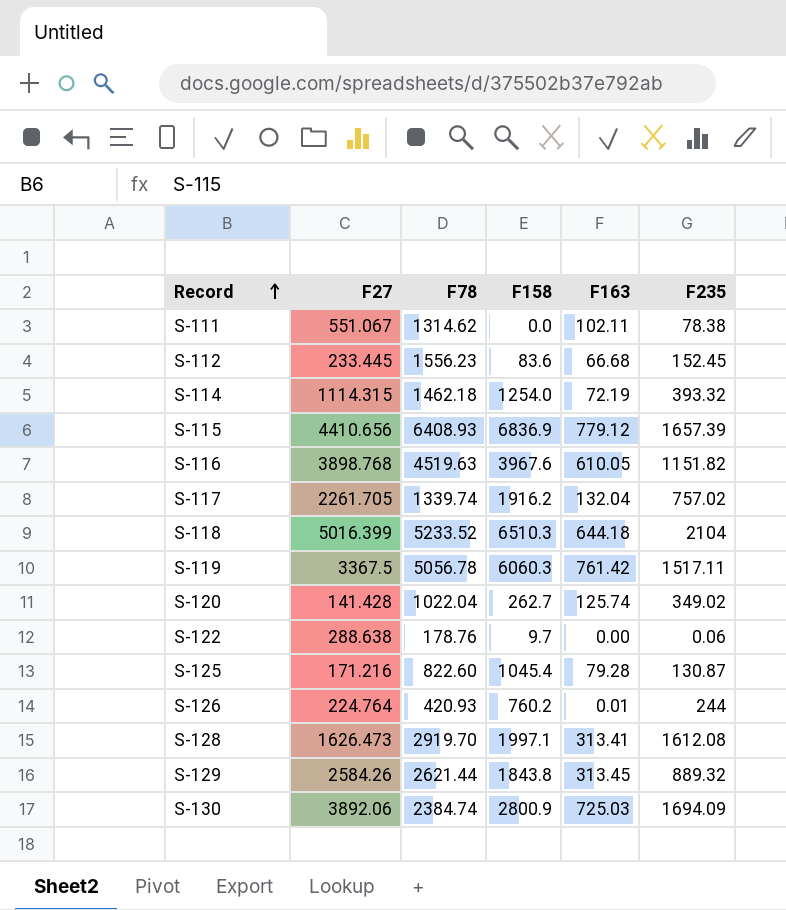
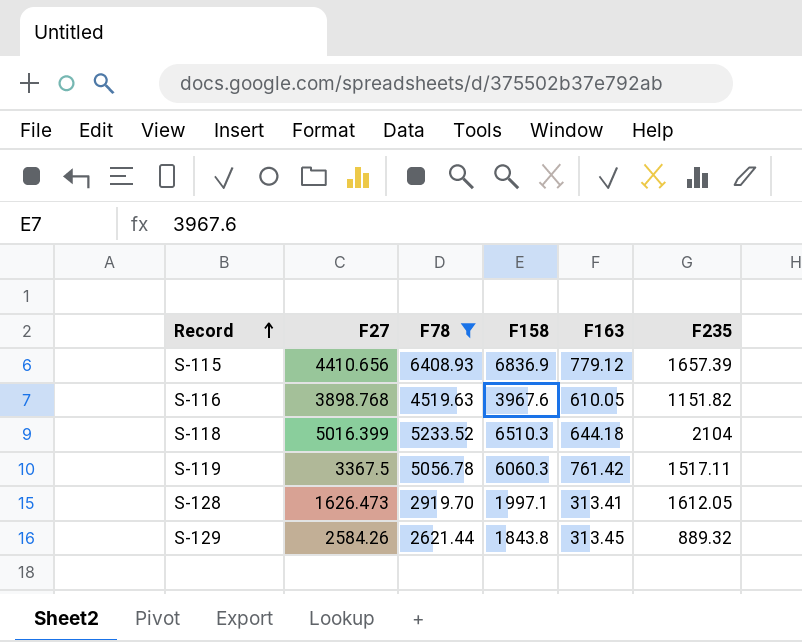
filter: none -> F78 >= 2621.44
S-128 | F235: 1612.08 -> 1612.05

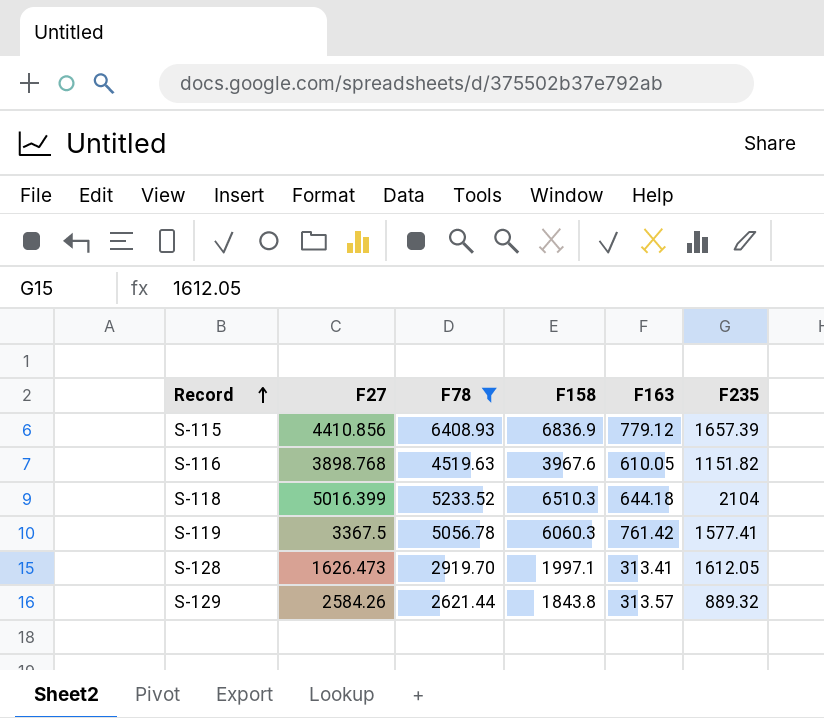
S-115 | F27: 4410.656 -> 4410.856
S-119 | F235: 1517.11 -> 1577.41
S-129 | F163: 313.45 -> 313.57

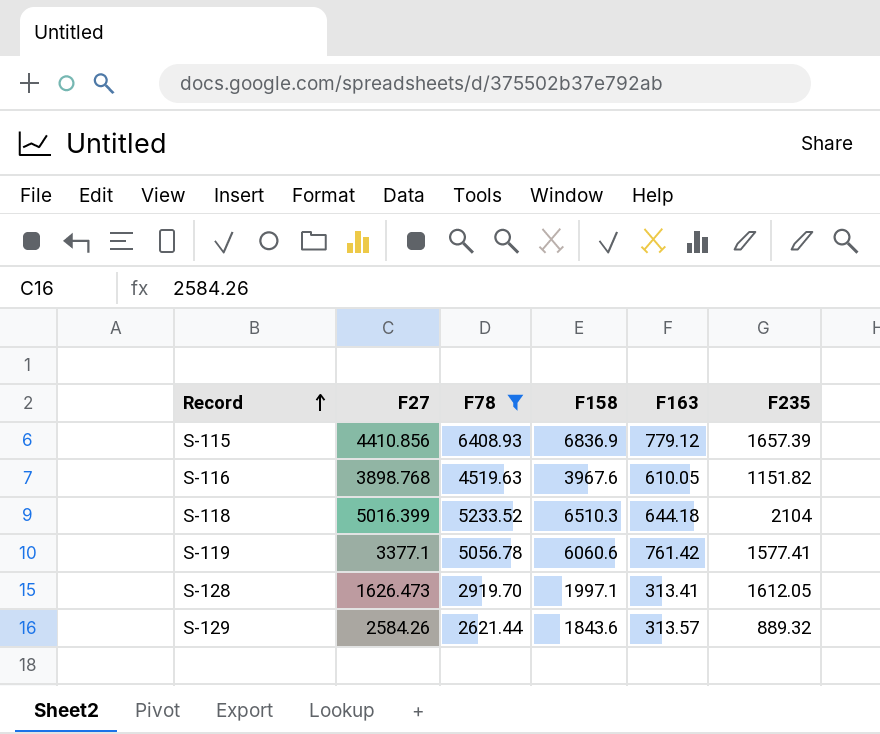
S-119 | F27: 3367.5 -> 3377.1
S-119 | F158: 6060.3 -> 6060.6
S-129 | F158: 1843.8 -> 1843.6

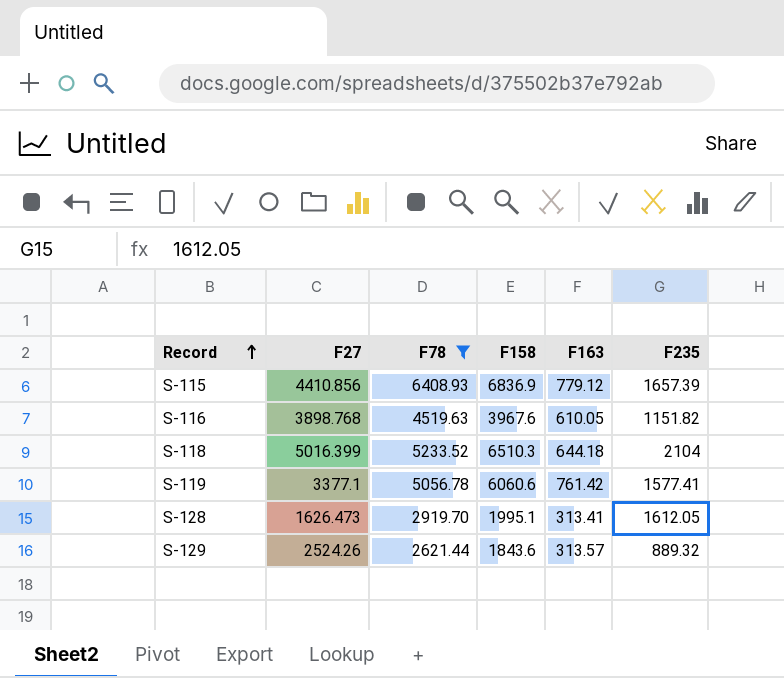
S-128 | F158: 1997.1 -> 1995.1
S-129 | F27: 2584.26 -> 2524.26

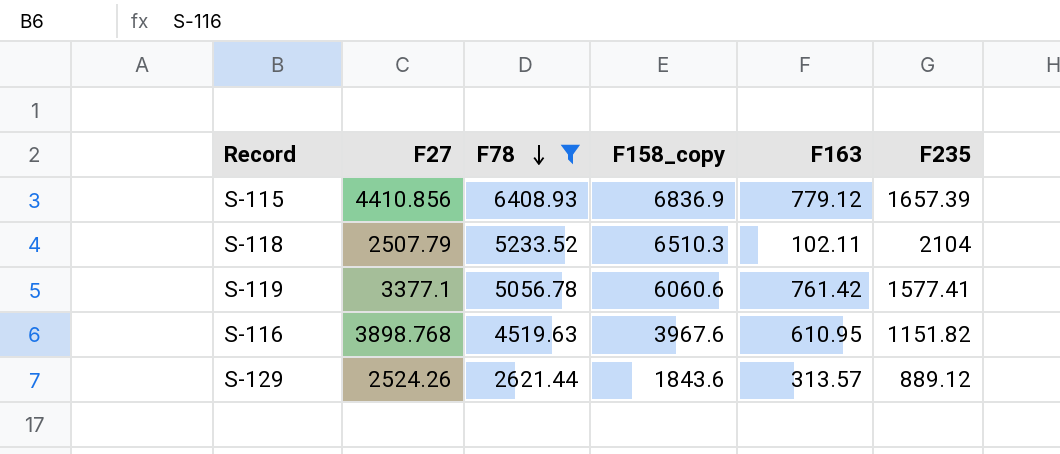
row order: Record ascending -> F78 descending
column name: F158 -> F158_copy
row S-128: 1626.473 | 2919.70 | 1995.1 | 313.41 | 1612.05 -> none
S-118 | F27: 5016.399 -> 2507.79
S-118 | F163: 644.18 -> 102.11
S-116 | F163: 610.05 -> 610.95
S-129 | F235: 889.32 -> 889.12

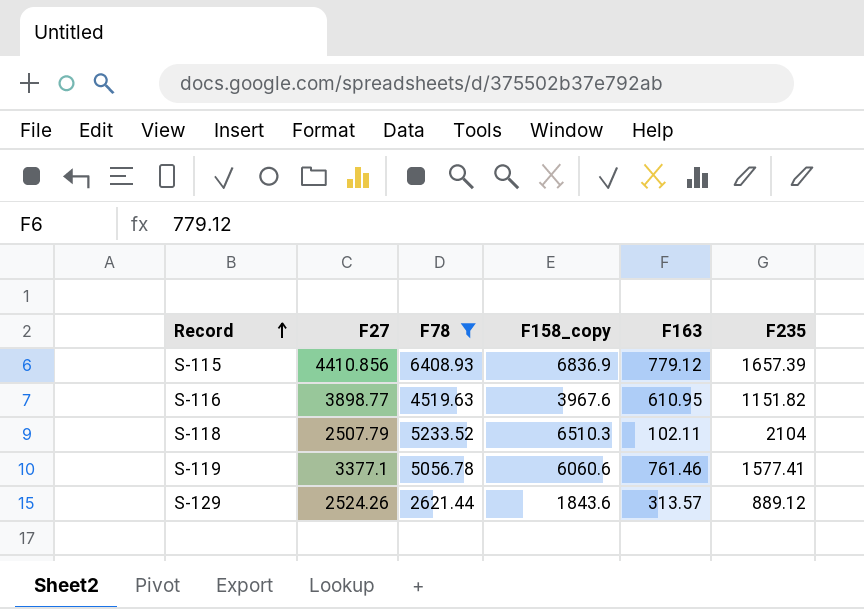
row order: F78 descending -> Record ascending
S-116 | F27: 3898.768 -> 3898.77
S-119 | F163: 761.42 -> 761.46

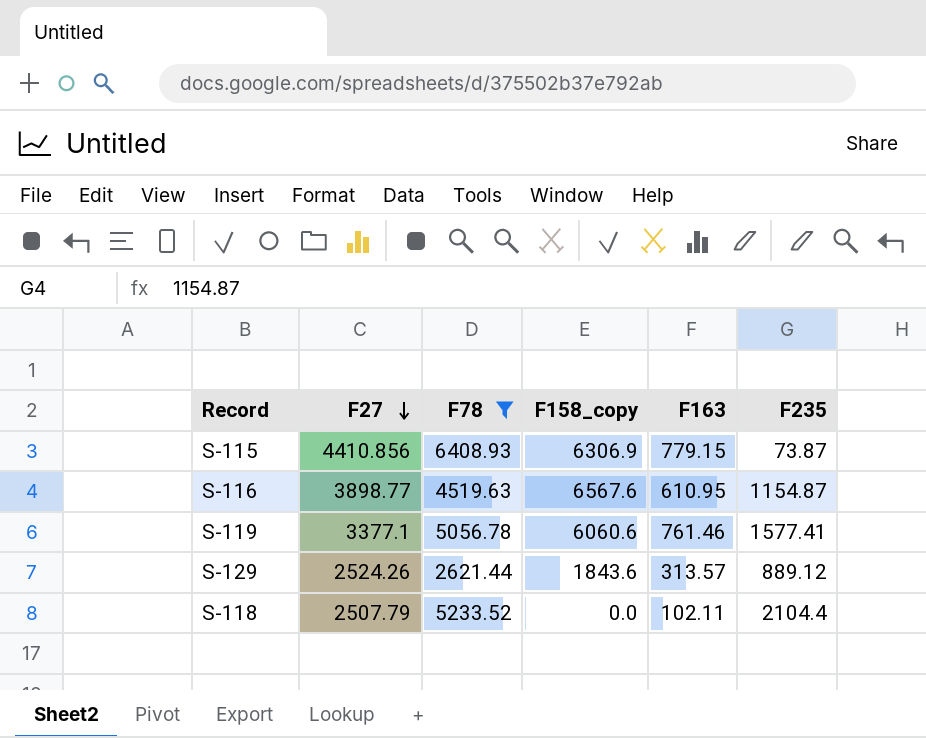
row order: Record ascending -> F27 descending
S-115 | F158_copy: 6836.9 -> 6306.9
S-115 | F163: 779.12 -> 779.15
S-115 | F235: 1657.39 -> 73.87
S-116 | F158_copy: 3967.6 -> 6567.6
S-116 | F235: 1151.82 -> 1154.87
S-118 | F158_copy: 6510.3 -> 0.0
S-118 | F235: 2104 -> 2104.4

